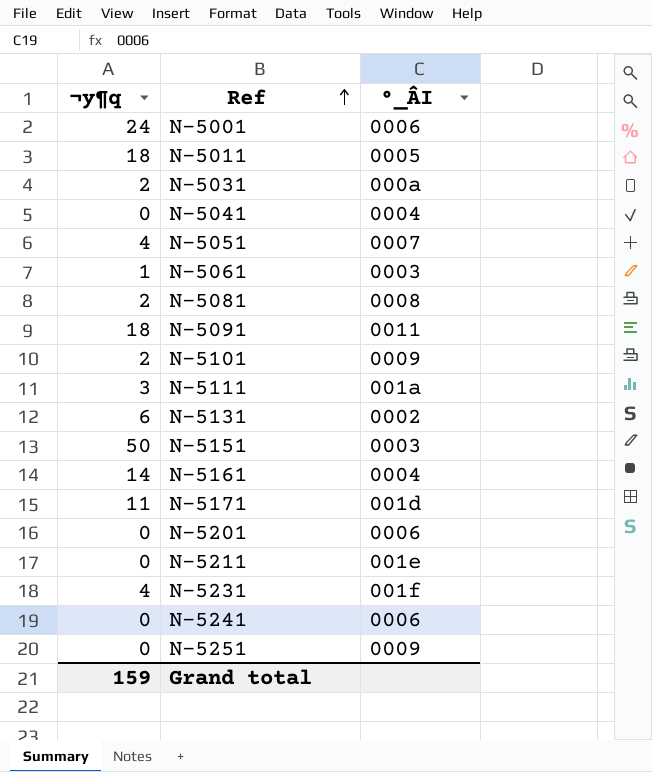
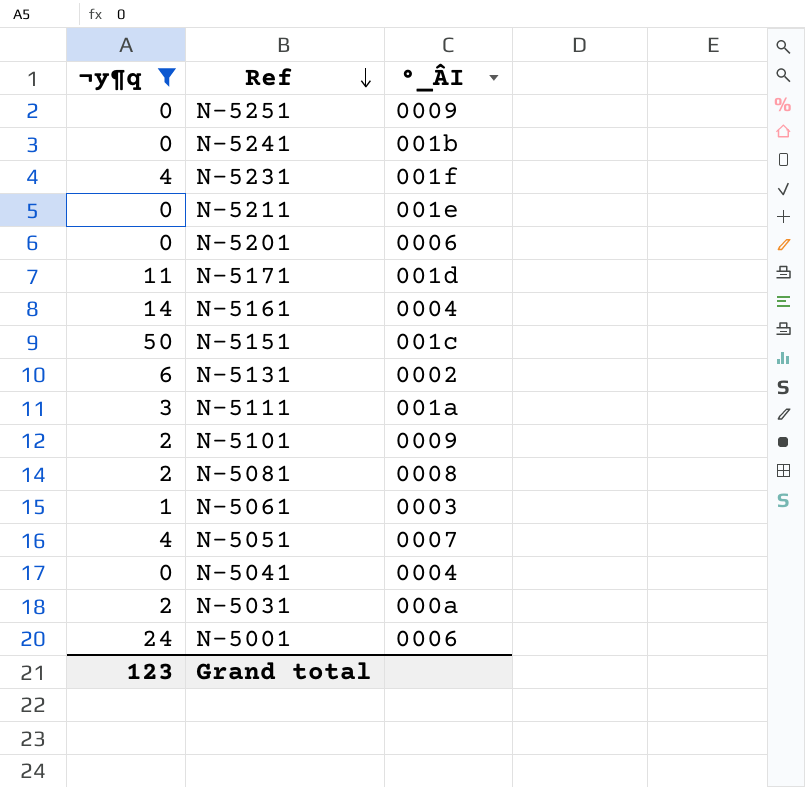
filter: none -> ¬y¶q != 18
row order: Ref ascending -> Ref descending
N-5241 | °_ÂI: 0006 -> 001b
N-5151 | °_ÂI: 0003 -> 001c
Grand total | ¬y¶q: 159 -> 123

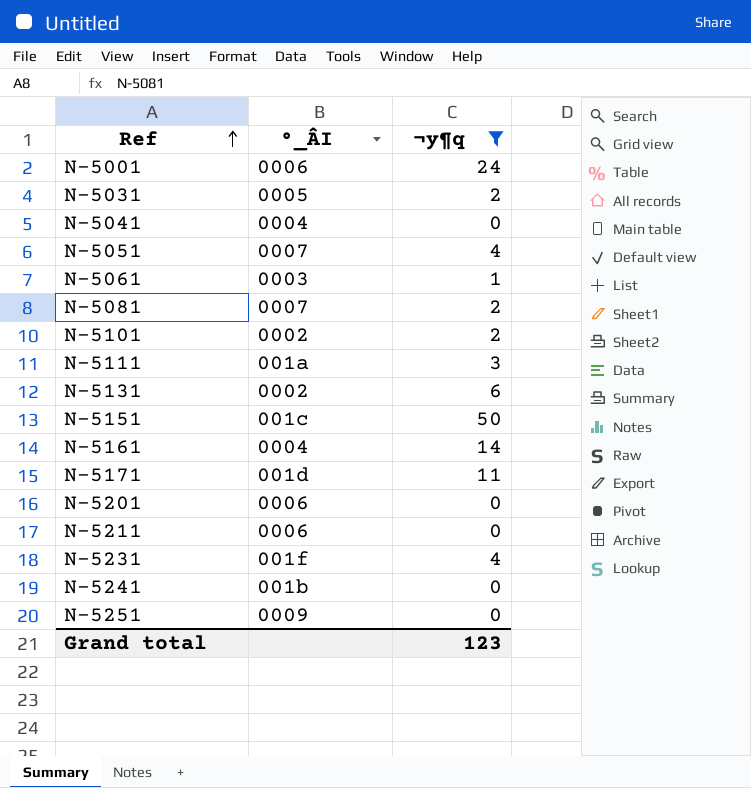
row order: Ref descending -> Ref ascending
column ¬y¶q | position: 1 -> 3
N-5031 | °_ÂI: 000a -> 0005
N-5081 | °_ÂI: 0008 -> 0007
N-5101 | °_ÂI: 0009 -> 0002
N-5211 | °_ÂI: 001e -> 0006

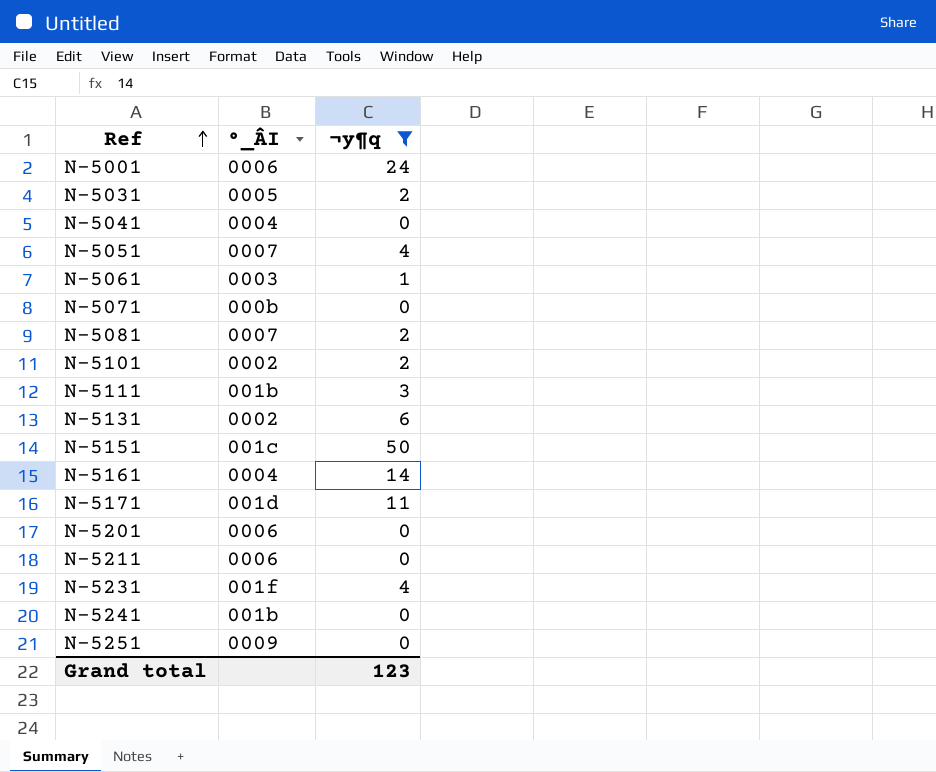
row N-5071: none -> 000b | 0
N-5111 | °_ÂI: 001a -> 001b

